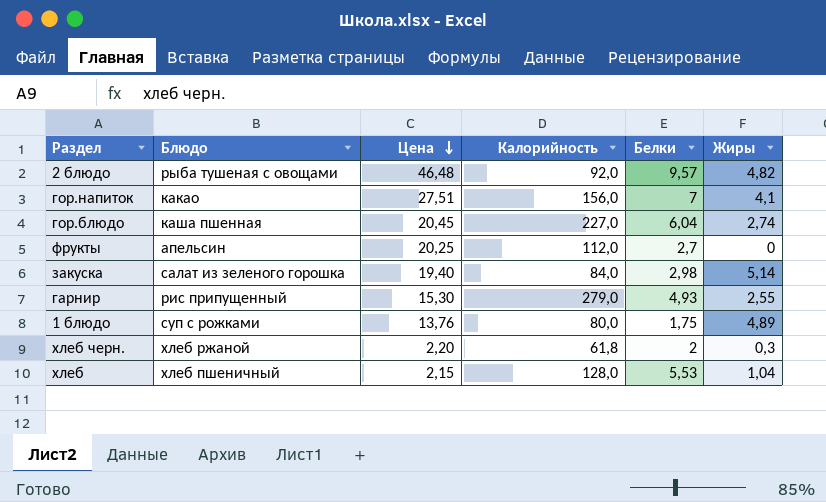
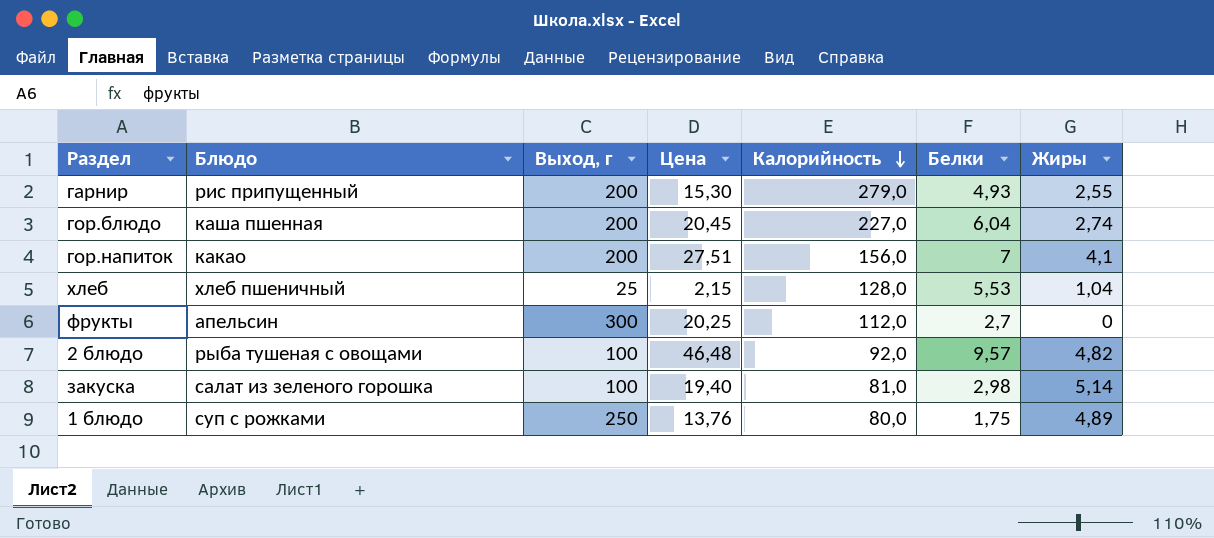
row order: Цена descending -> Калорийность descending
column Выход, г | position: none -> 3
row хлеб черн.: хлеб ржаной | 2,20 | 61,8 | 2 | 0,3 -> none
закуска | Калорийность: 84,0 -> 81,0

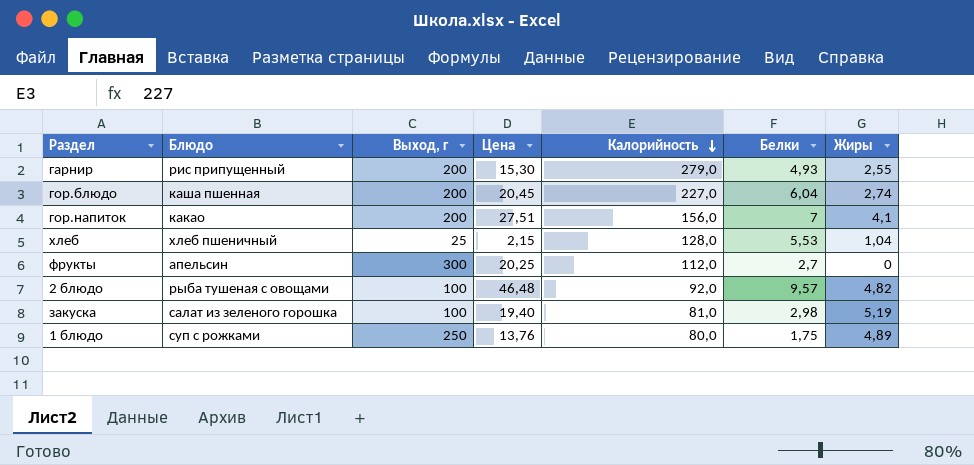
закуска | Жиры: 5,14 -> 5,19

